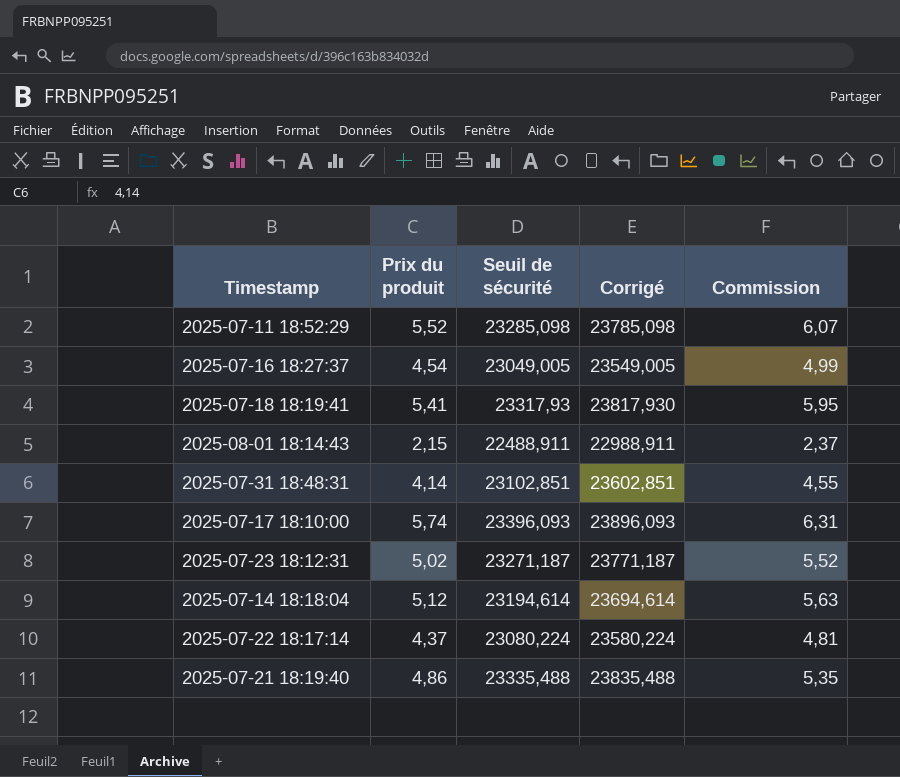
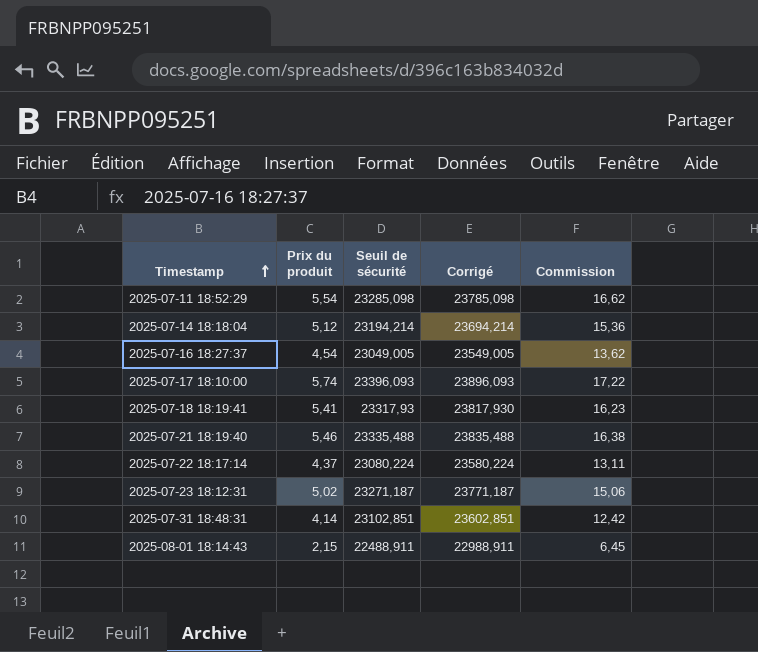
row order: none -> Timestamp ascending
column Commission | formula: [Prix du produit] * 1,1 -> [Prix du produit] * 3
2025-07-11 18:52:29 | Prix du produit: 5,52 -> 5,54
2025-07-14 18:18:04 | Seuil de sécurité: 23194,614 -> 23194,214
2025-07-14 18:18:04 | Corrigé: 23694,614 -> 23694,214
2025-07-21 18:19:40 | Prix du produit: 4,86 -> 5,46

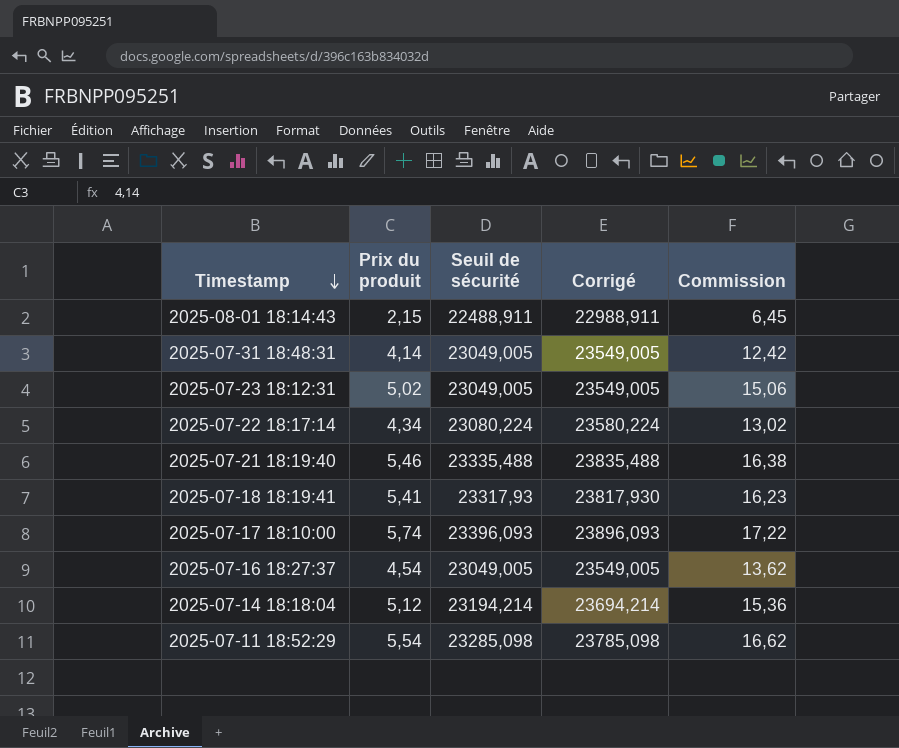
row order: Timestamp ascending -> Timestamp descending
2025-07-31 18:48:31 | Seuil de sécurité: 23102,851 -> 23049,005
2025-07-31 18:48:31 | Corrigé: 23602,851 -> 23549,005
2025-07-23 18:12:31 | Seuil de sécurité: 23271,187 -> 23049,005
2025-07-23 18:12:31 | Corrigé: 23771,187 -> 23549,005
2025-07-22 18:17:14 | Prix du produit: 4,37 -> 4,34
2025-07-22 18:17:14 | Commission: 13,11 -> 13,02

